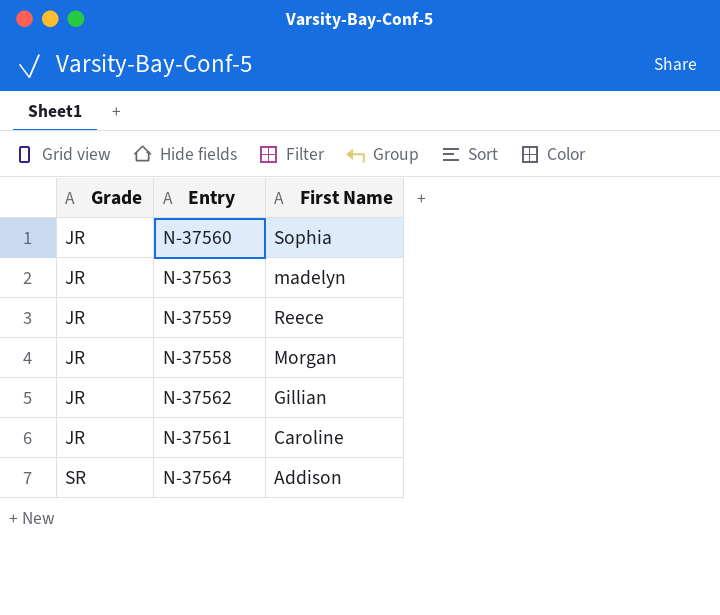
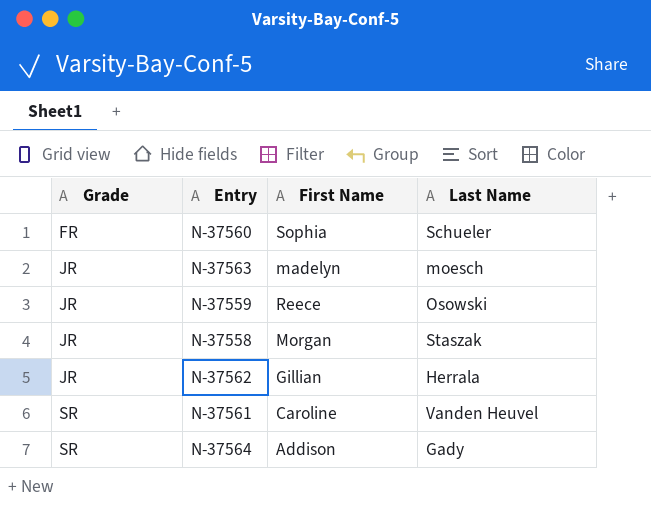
column Last Name | position: none -> 4
N-37560 | Grade: JR -> FR
N-37561 | Grade: JR -> SR

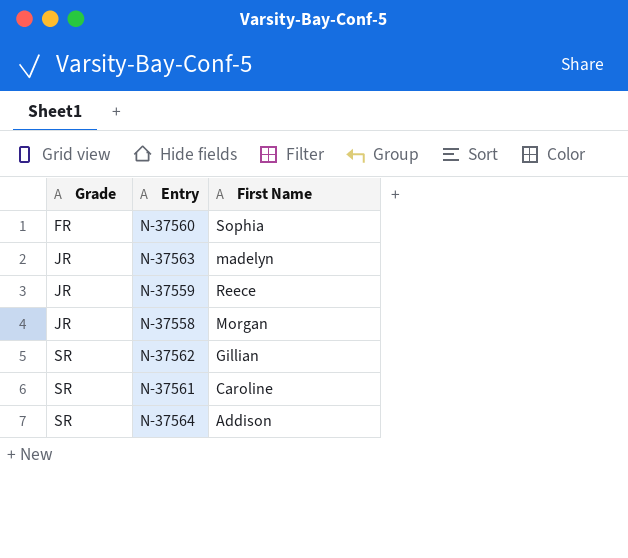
column Last Name | position: 4 -> none
N-37562 | Grade: JR -> SR

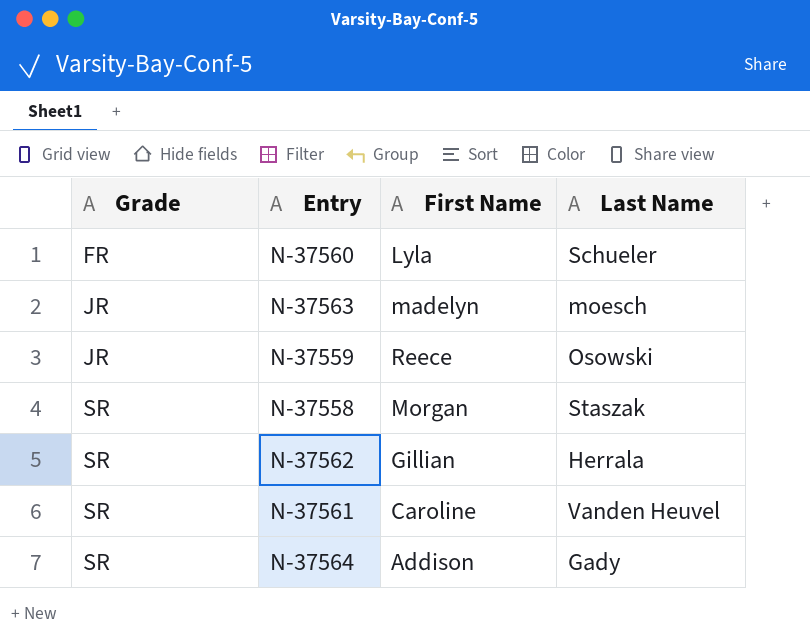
column Last Name | position: none -> 4
N-37560 | First Name: Sophia -> Lyla
N-37558 | Grade: JR -> SR

